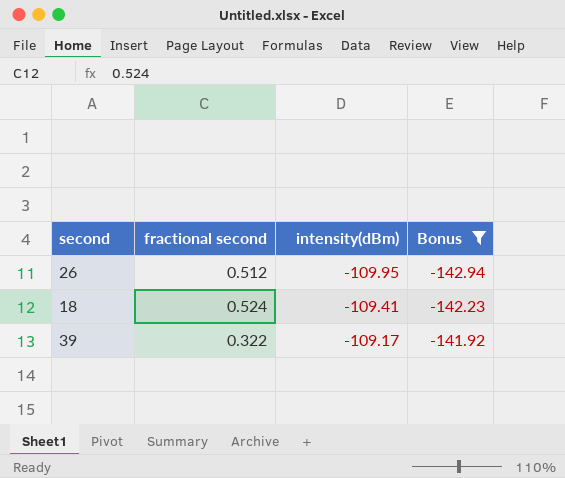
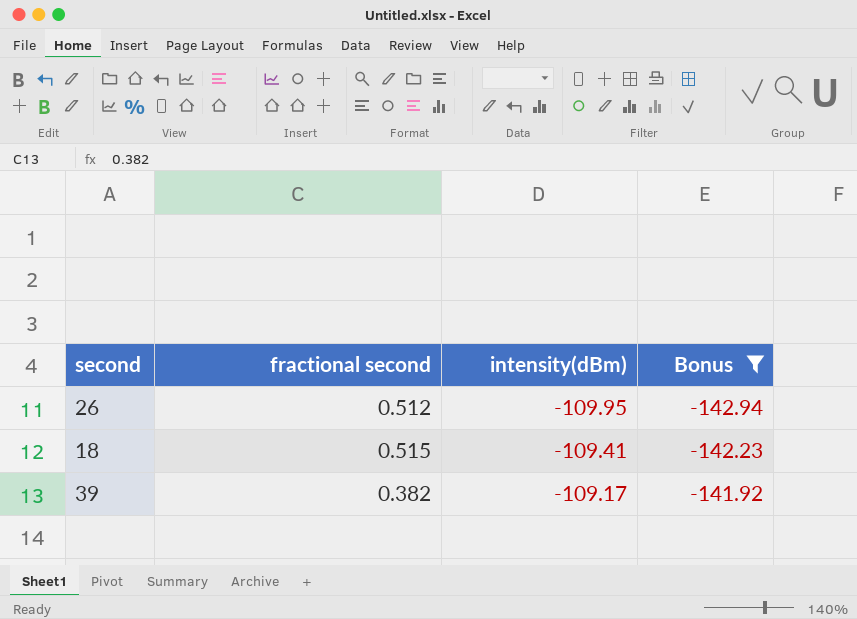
18 | fractional second: 0.524 -> 0.515
39 | fractional second: 0.322 -> 0.382

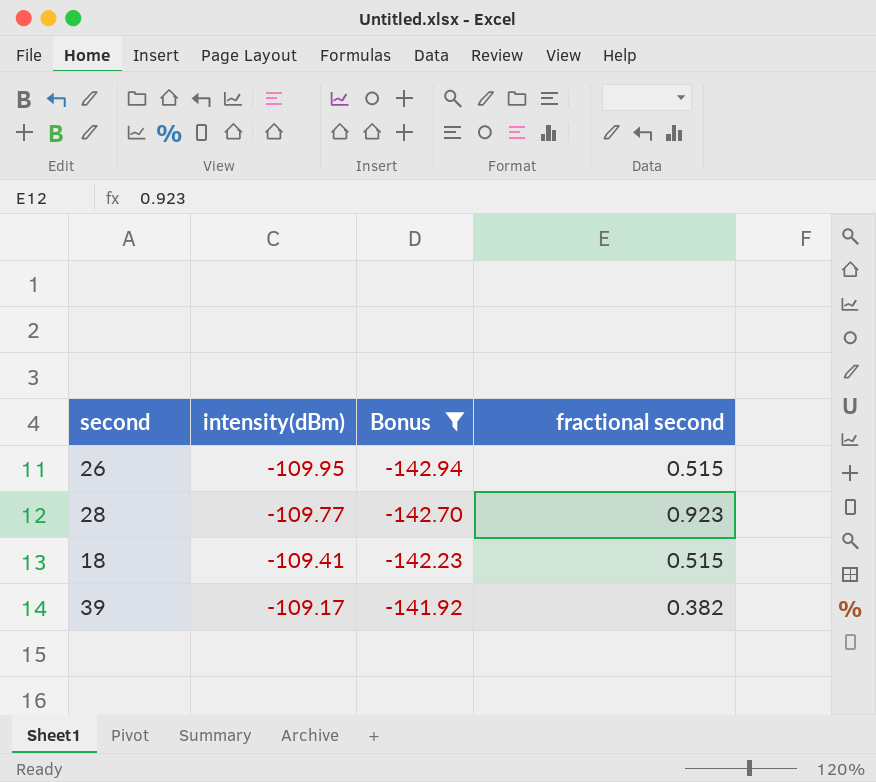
column fractional second | position: 2 -> 4
26 | fractional second: 0.512 -> 0.515
row 28: none -> -109.77 | -142.70 | 0.923

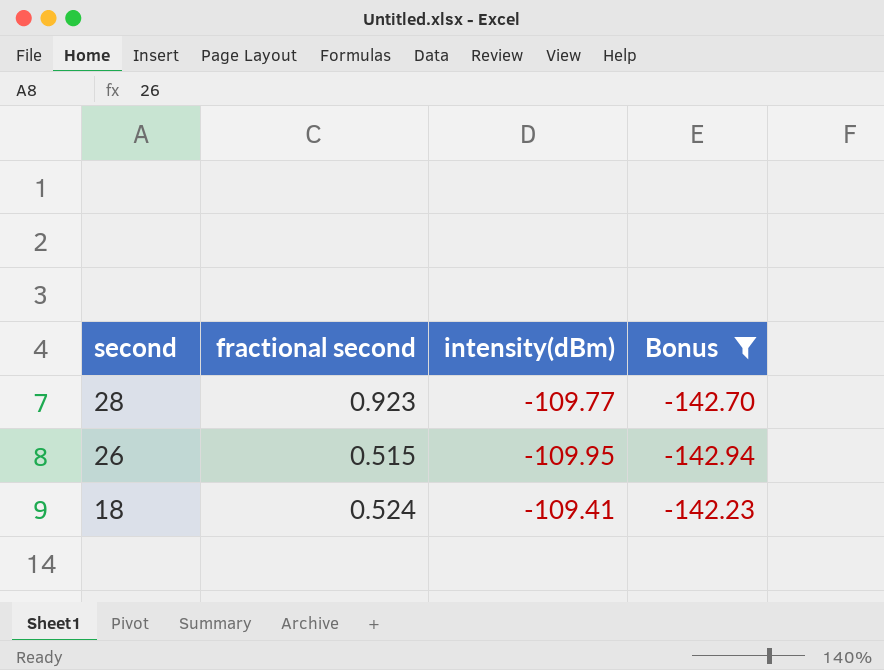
row order: intensity(dBm) ascending -> second descending
column fractional second | position: 4 -> 2
row 39: -109.17 | -141.92 | 0.382 -> none
18 | fractional second: 0.515 -> 0.524

